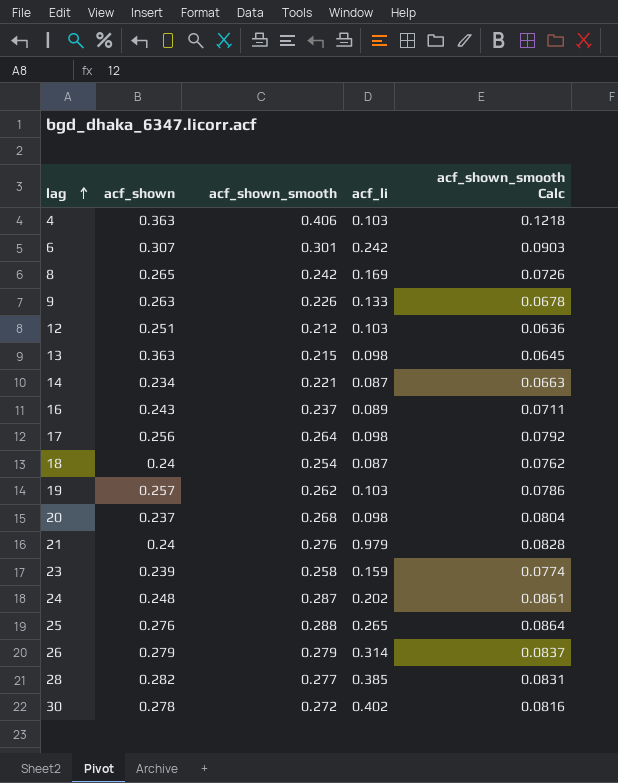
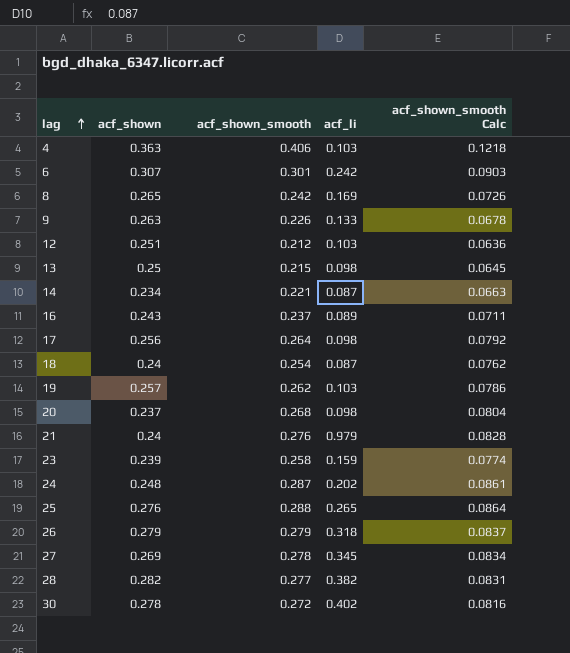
13 | acf_shown: 0.363 -> 0.25
26 | acf_li: 0.314 -> 0.318
row 27: none -> 0.269 | 0.278 | 0.345 | 0.0834
28 | acf_li: 0.385 -> 0.382

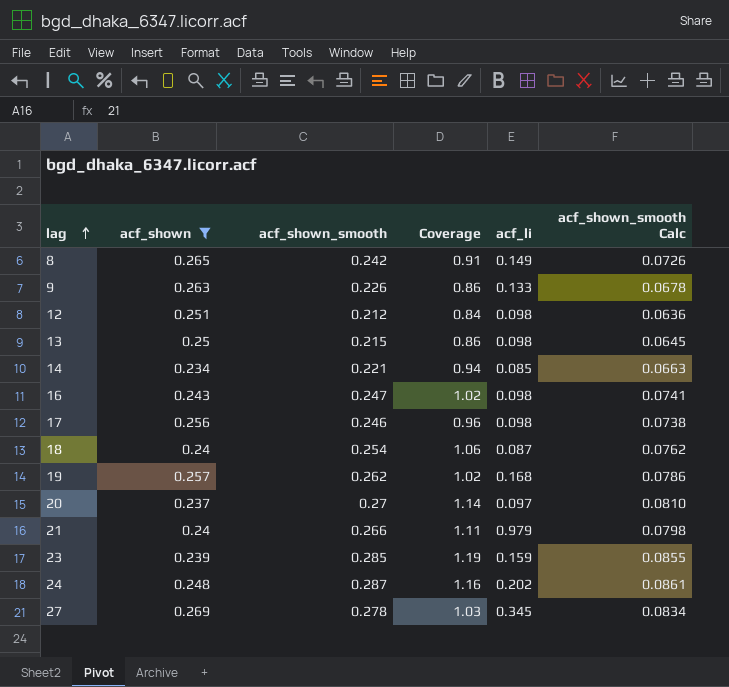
filter: none -> acf_shown <= 0.269
column Coverage | formula: none -> [acf_shown_smooth] / [acf_shown]
8 | acf_li: 0.169 -> 0.149
12 | acf_li: 0.103 -> 0.098
14 | acf_li: 0.087 -> 0.085
16 | acf_shown_smooth: 0.237 -> 0.247
16 | acf_li: 0.089 -> 0.098
16 | acf_shown_smooth Calc: 0.0711 -> 0.0741
17 | acf_shown_smooth: 0.264 -> 0.246
17 | acf_shown_smooth Calc: 0.0792 -> 0.0738
19 | acf_li: 0.103 -> 0.168
20 | acf_shown_smooth: 0.268 -> 0.27
20 | acf_li: 0.098 -> 0.097
20 | acf_shown_smooth Calc: 0.0804 -> 0.0810
21 | acf_shown_smooth: 0.276 -> 0.266
21 | acf_shown_smooth Calc: 0.0828 -> 0.0798
23 | acf_shown_smooth: 0.258 -> 0.285
23 | acf_shown_smooth Calc: 0.0774 -> 0.0855

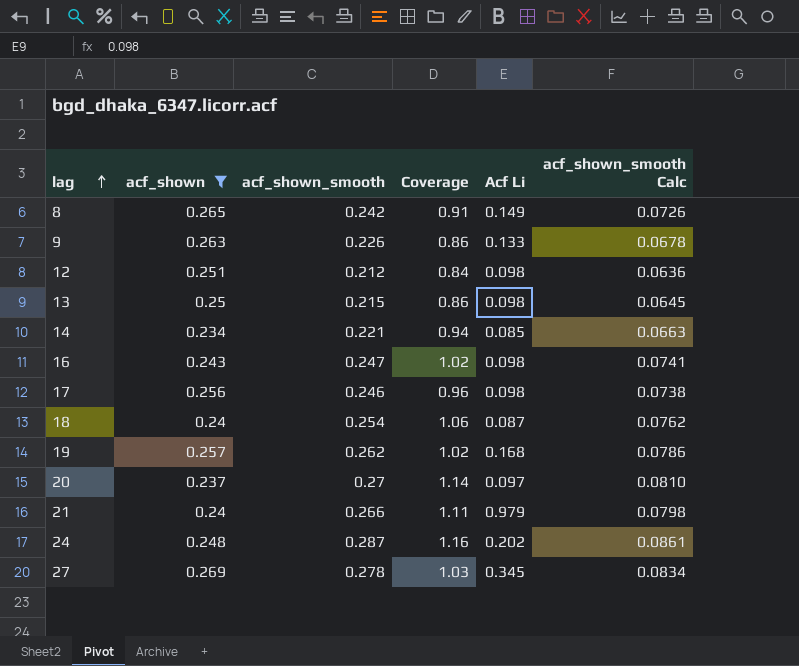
column name: acf_li -> Acf Li
row 23: 0.239 | 0.285 | 1.19 | 0.159 | 0.0855 -> none

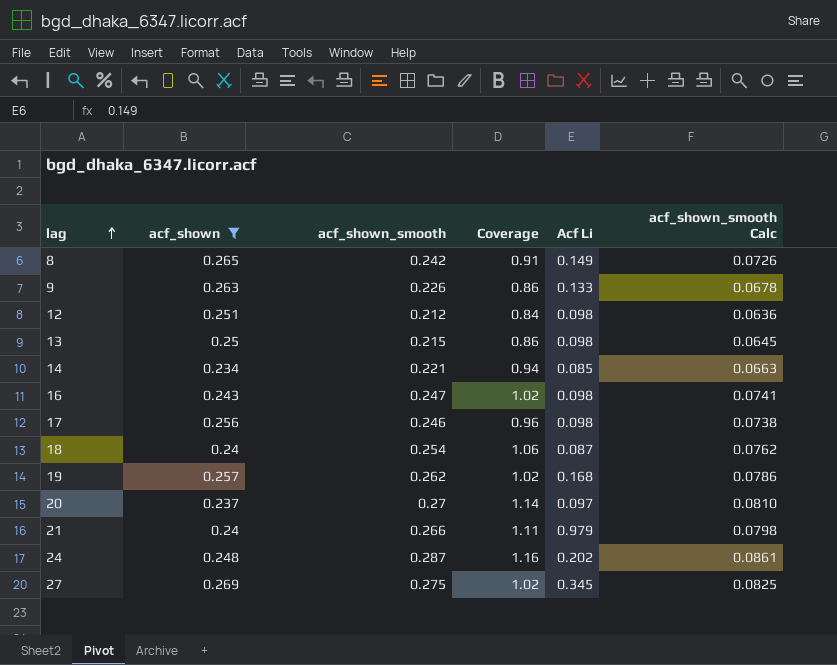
27 | acf_shown_smooth: 0.278 -> 0.275
27 | Coverage: 1.03 -> 1.02
27 | acf_shown_smooth Calc: 0.0834 -> 0.0825

